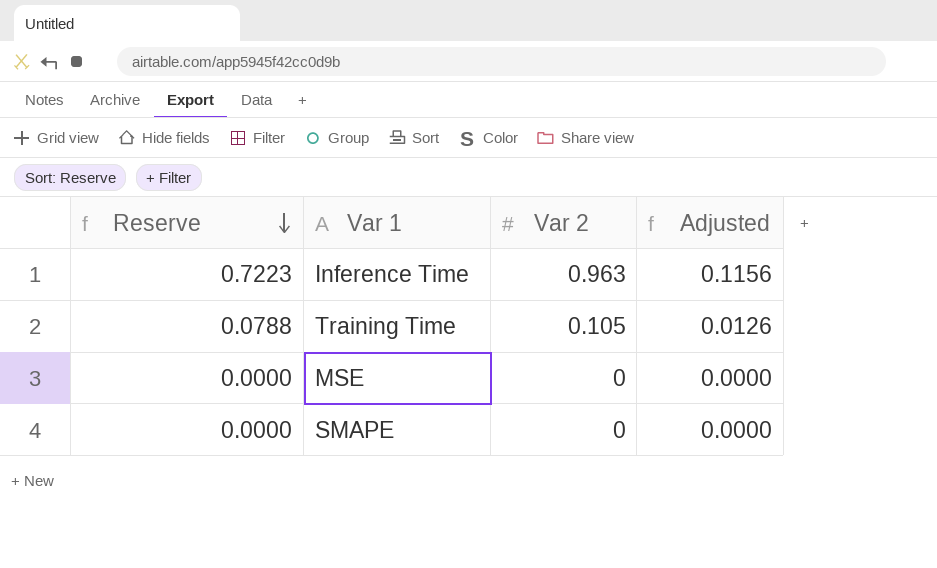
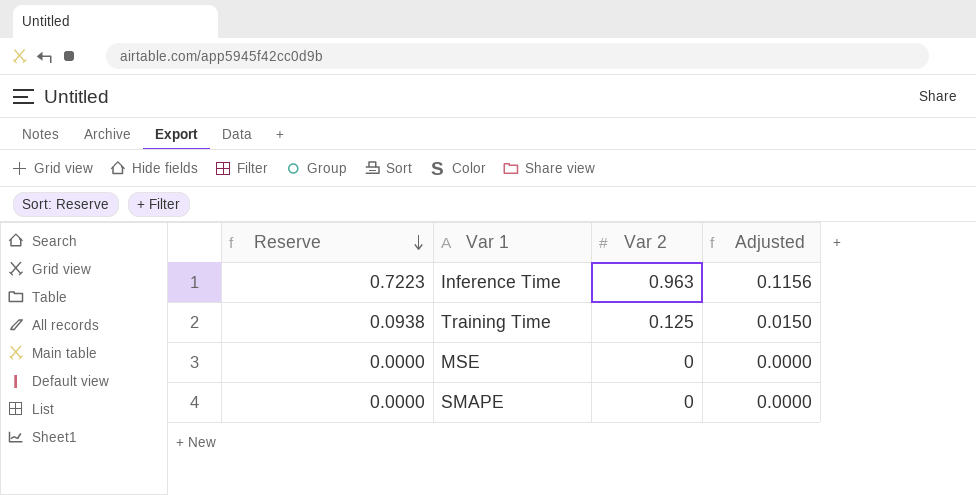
Training Time | Reserve: 0.0788 -> 0.0938
Training Time | Var 2: 0.105 -> 0.125
Training Time | Adjusted: 0.0126 -> 0.0150

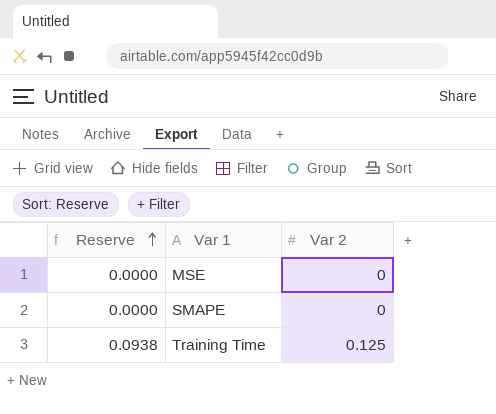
row order: Reserve descending -> Reserve ascending
column Adjusted | formula: [Var 2] * 0.12 -> none
row Inference Time: 0.7223 | 0.963 | 0.1156 -> none

